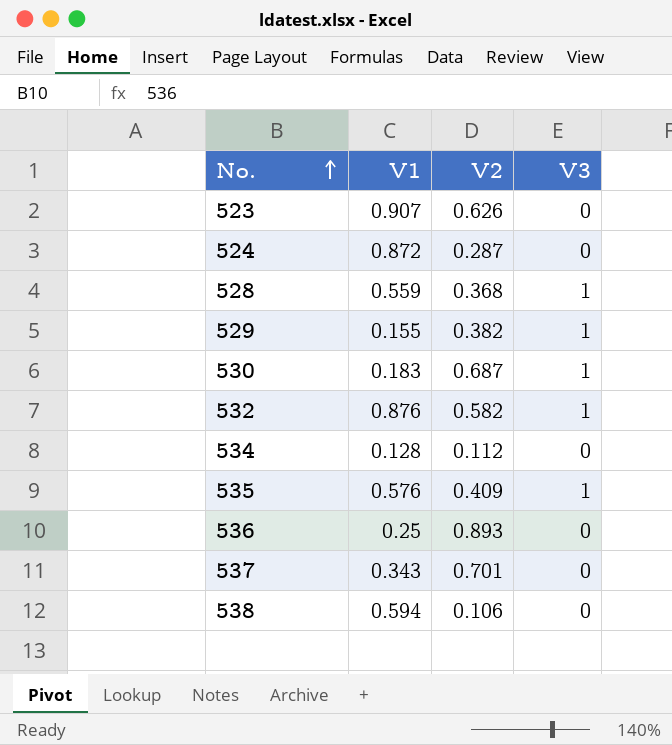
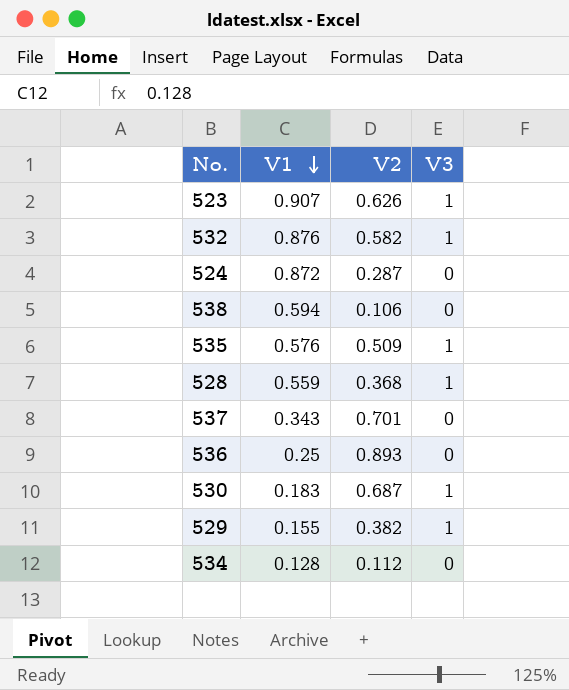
row order: No. ascending -> V1 descending
523 | V3: 0 -> 1
535 | V2: 0.409 -> 0.509

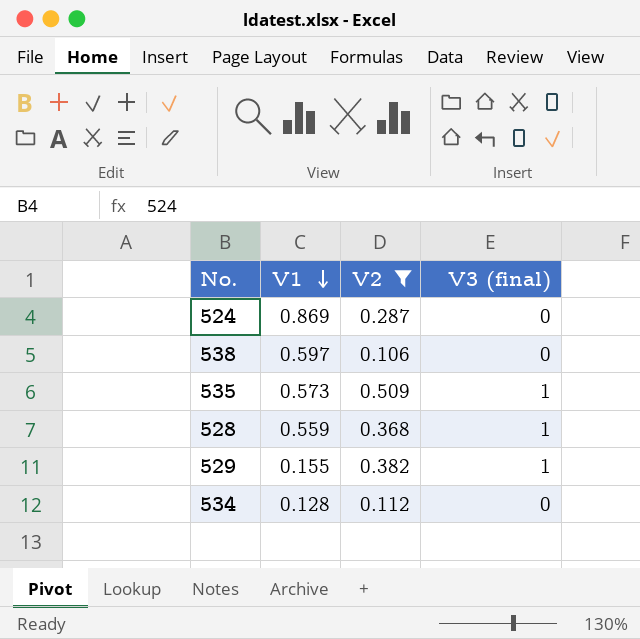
filter: none -> V2 <= 0.509
column name: V3 -> V3 (final)
524 | V1: 0.872 -> 0.869
538 | V1: 0.594 -> 0.597
535 | V1: 0.576 -> 0.573

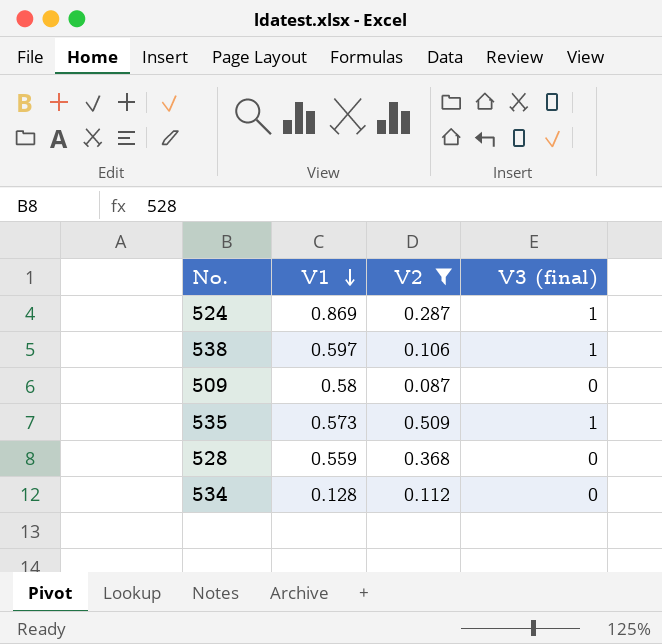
row 529: 0.155 | 0.382 | 1 -> none
524 | V3 (final): 0 -> 1
538 | V3 (final): 0 -> 1
row 509: none -> 0.58 | 0.087 | 0
528 | V3 (final): 1 -> 0

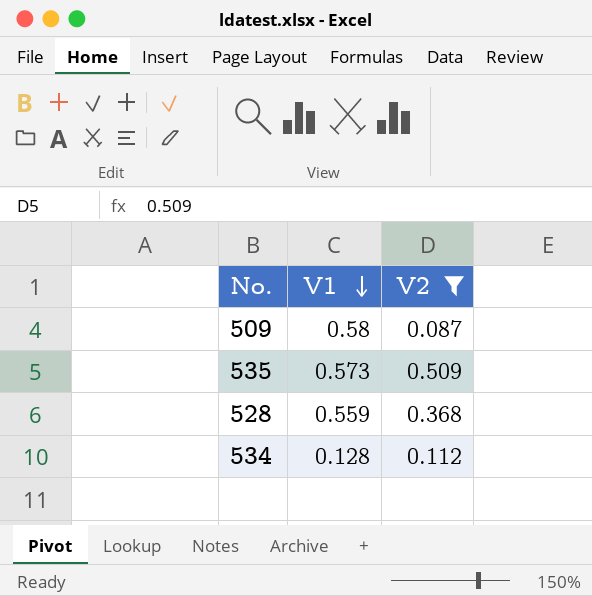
column V3 (final) | position: 4 -> none
row 524: 0.869 | 0.287 | 1 -> none
row 538: 0.597 | 0.106 | 1 -> none

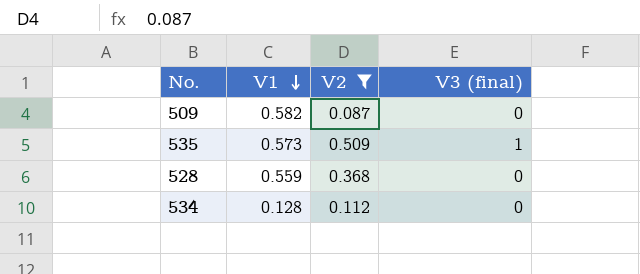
column V3 (final) | position: none -> 4
509 | V1: 0.58 -> 0.582

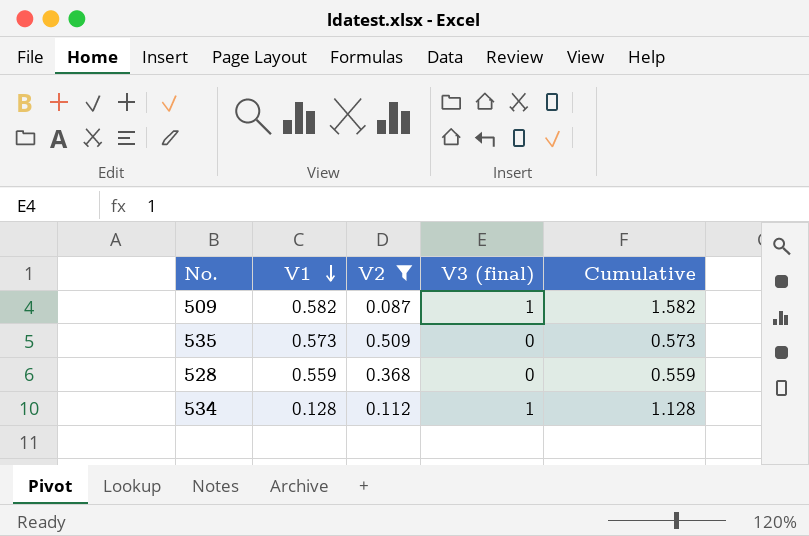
column Cumulative | formula: none -> [V1] + [V3 (final)]
509 | V3 (final): 0 -> 1
535 | V3 (final): 1 -> 0
534 | V3 (final): 0 -> 1

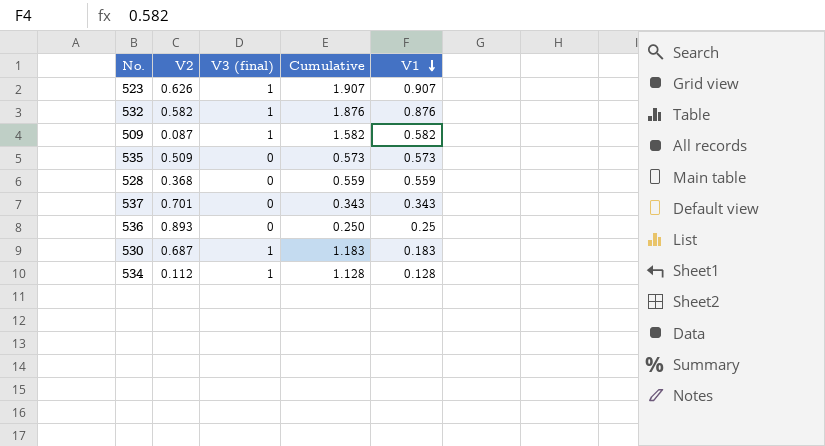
filter: V2 <= 0.509 -> none
column V1 | position: 2 -> 5

